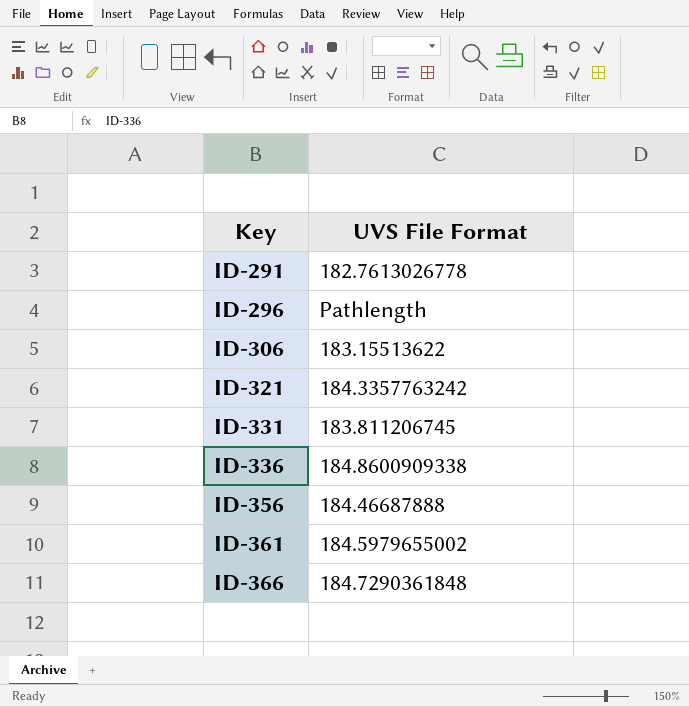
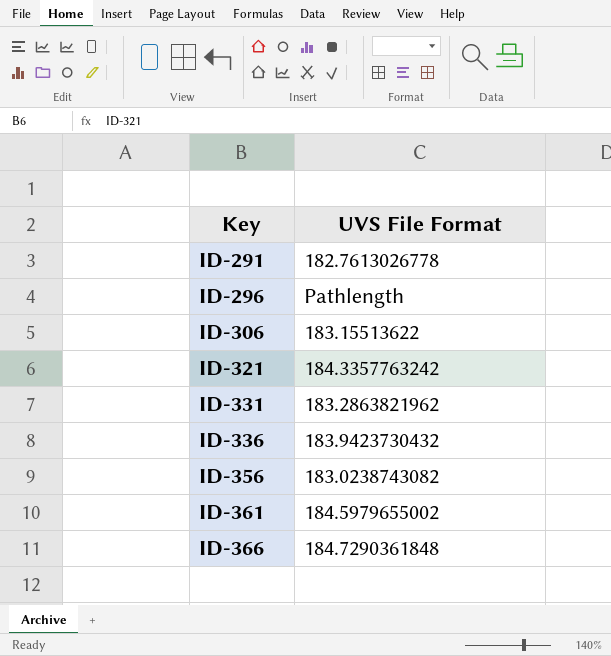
ID-331 | UVS File Format: 183.811206745 -> 183.2863821962
ID-336 | UVS File Format: 184.8600909338 -> 183.9423730432
ID-356 | UVS File Format: 184.46687888 -> 183.0238743082

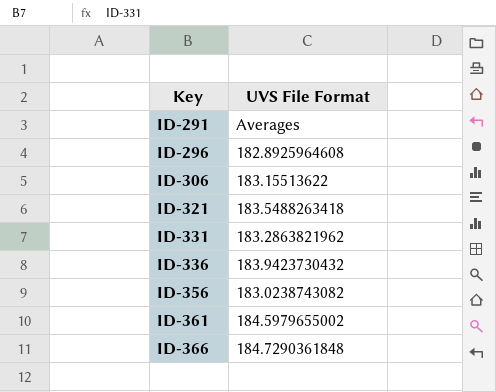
ID-291 | UVS File Format: 182.7613026778 -> Averages
ID-296 | UVS File Format: Pathlength -> 182.8925964608
ID-321 | UVS File Format: 184.3357763242 -> 183.5488263418

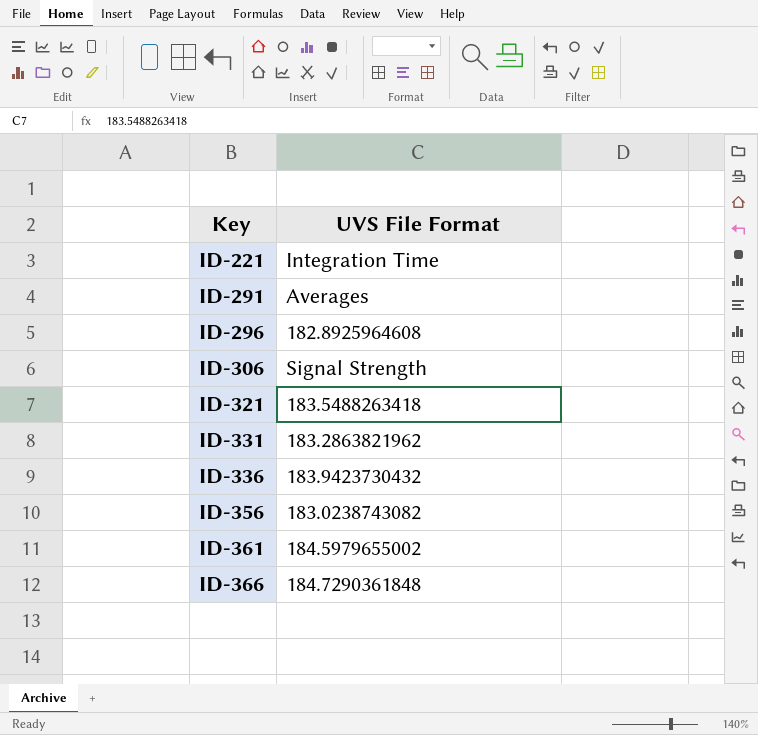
row ID-221: none -> Integration Time
ID-306 | UVS File Format: 183.15513622 -> Signal Strength

